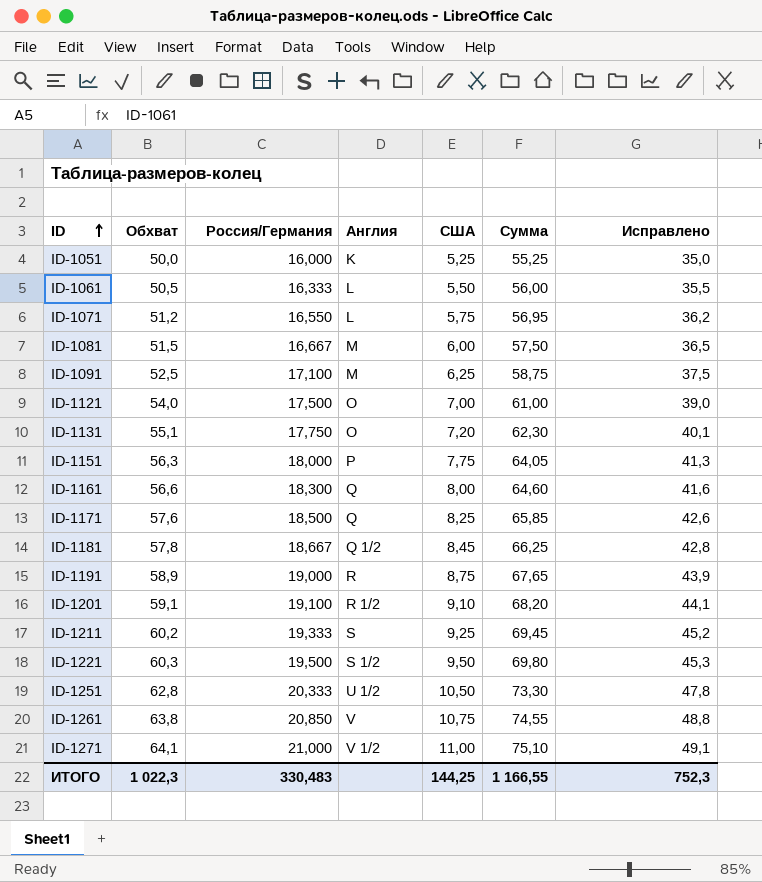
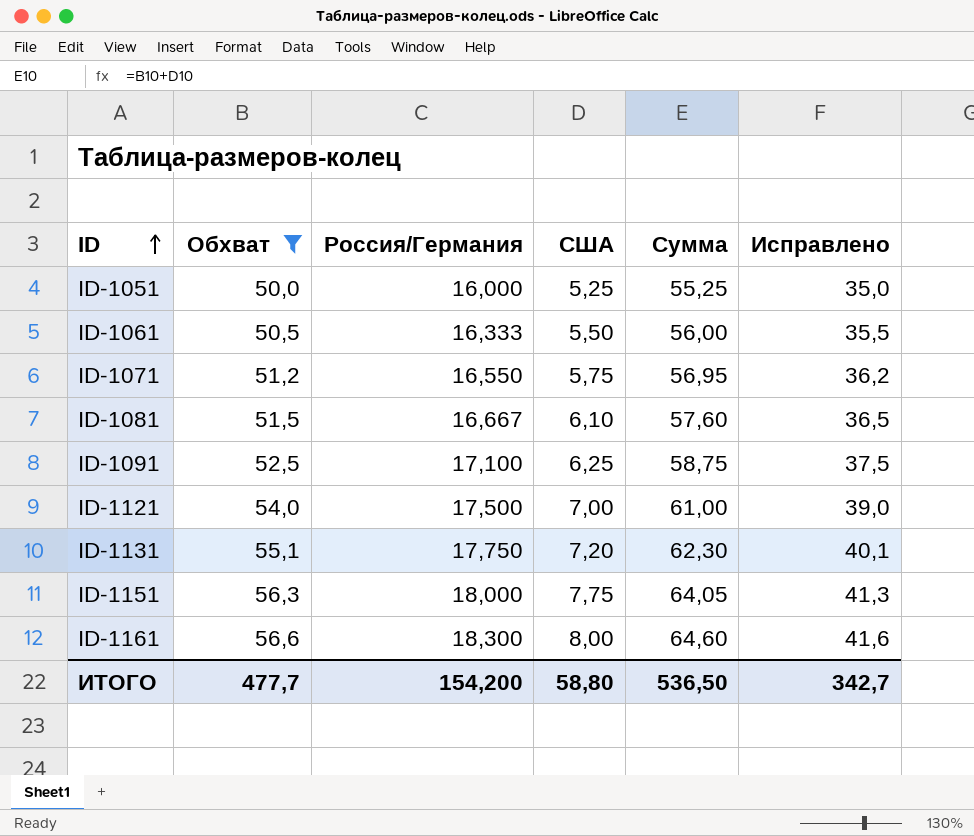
filter: none -> Обхват <= 56,6
column Англия | position: 4 -> none
ID-1081 | США: 6,00 -> 6,10
ID-1081 | Сумма: 57,50 -> 57,60
ИТОГО | Обхват: 1 022,3 -> 477,7
ИТОГО | Россия/Германия: 330,483 -> 154,200
ИТОГО | США: 144,25 -> 58,80
ИТОГО | Сумма: 1 166,55 -> 536,50
ИТОГО | Исправлено: 752,3 -> 342,7

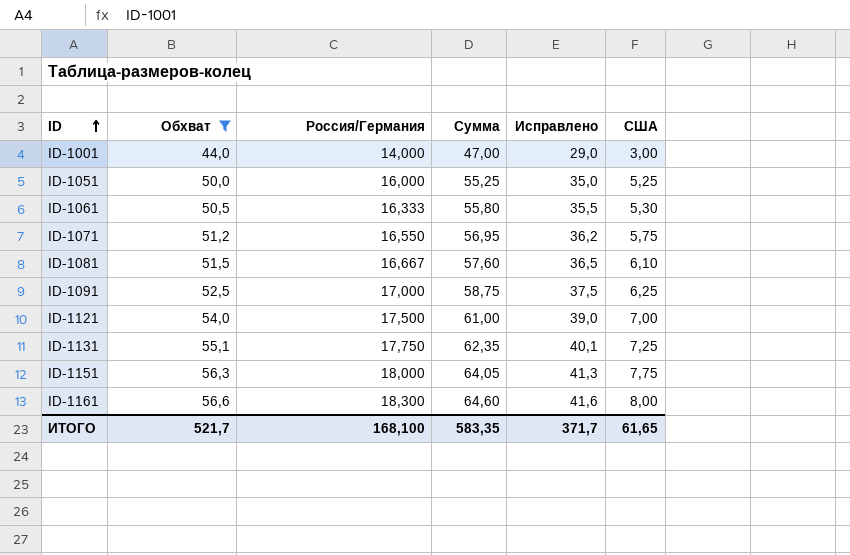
column США | position: 4 -> 6
row ID-1001: none -> 44,0 | 14,000 | 47,00 | 29,0 | 3,00
ID-1061 | Сумма: 56,00 -> 55,80
ID-1061 | США: 5,50 -> 5,30
ID-1091 | Россия/Германия: 17,100 -> 17,000
ID-1131 | Сумма: 62,30 -> 62,35
ID-1131 | США: 7,20 -> 7,25
ИТОГО | Обхват: 477,7 -> 521,7
ИТОГО | Россия/Германия: 154,200 -> 168,100
ИТОГО | Сумма: 536,50 -> 583,35
ИТОГО | Исправлено: 342,7 -> 371,7
ИТОГО | США: 58,80 -> 61,65

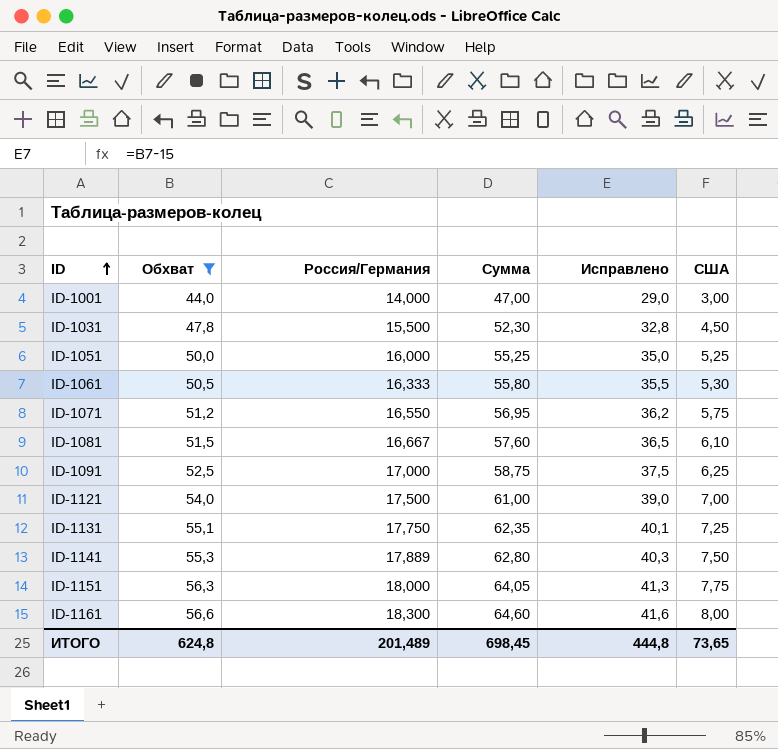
row ID-1031: none -> 47,8 | 15,500 | 52,30 | 32,8 | 4,50
row ID-1141: none -> 55,3 | 17,889 | 62,80 | 40,3 | 7,50
ИТОГО | Обхват: 521,7 -> 624,8
ИТОГО | Россия/Германия: 168,100 -> 201,489
ИТОГО | Сумма: 583,35 -> 698,45
ИТОГО | Исправлено: 371,7 -> 444,8
ИТОГО | США: 61,65 -> 73,65

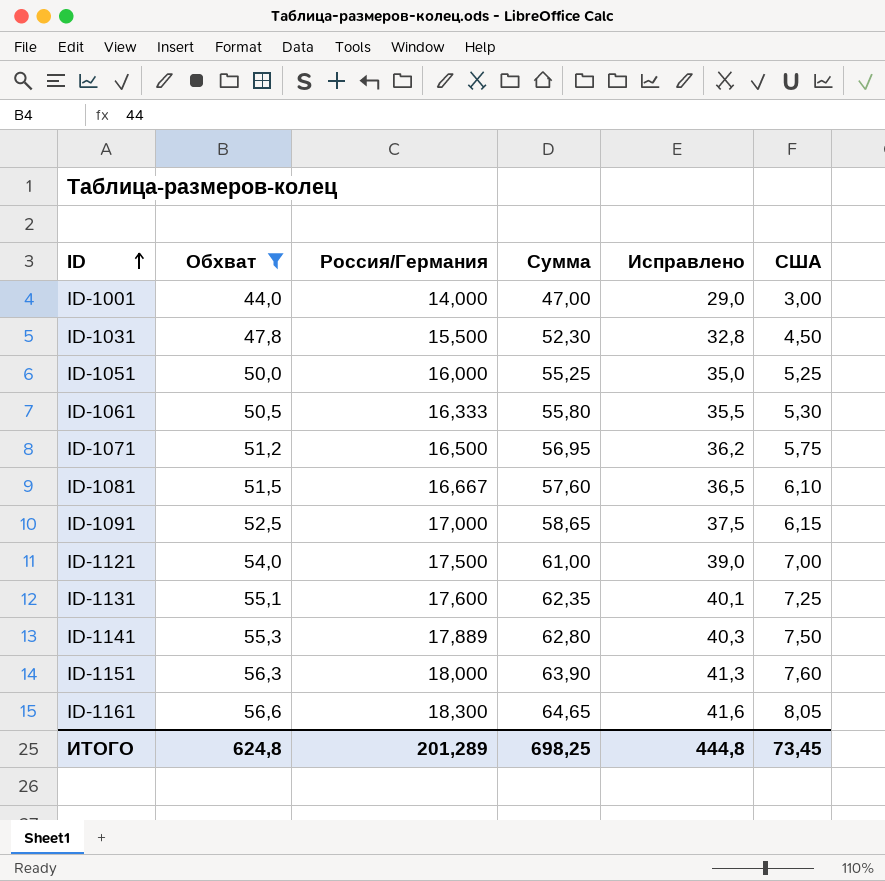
ID-1071 | Россия/Германия: 16,550 -> 16,500
ID-1091 | Сумма: 58,75 -> 58,65
ID-1091 | США: 6,25 -> 6,15
ID-1131 | Россия/Германия: 17,750 -> 17,600
ID-1151 | Сумма: 64,05 -> 63,90
ID-1151 | США: 7,75 -> 7,60
ID-1161 | Сумма: 64,60 -> 64,65
ID-1161 | США: 8,00 -> 8,05
ИТОГО | Россия/Германия: 201,489 -> 201,289
ИТОГО | Сумма: 698,45 -> 698,25
ИТОГО | США: 73,65 -> 73,45

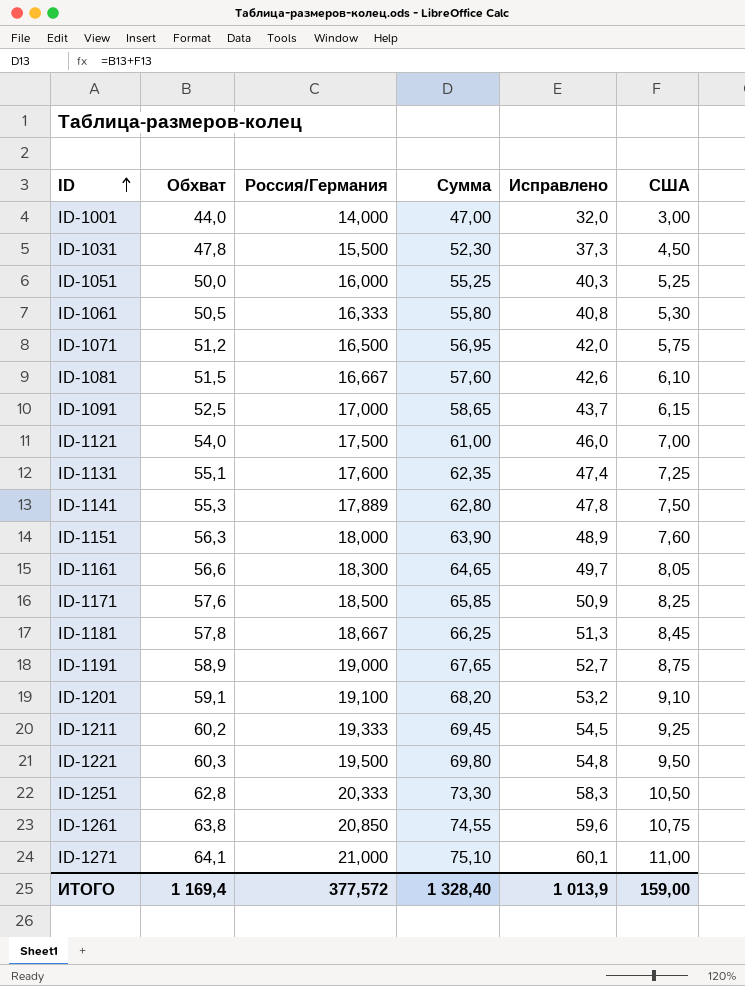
filter: Обхват <= 56,6 -> none
column Исправлено | formula: [Обхват] - 15 -> [Сумма] - 15
ИТОГО | Обхват: 624,8 -> 1 169,4
ИТОГО | Россия/Германия: 201,289 -> 377,572
ИТОГО | Сумма: 698,25 -> 1 328,40
ИТОГО | Исправлено: 444,8 -> 1 013,9
ИТОГО | США: 73,45 -> 159,00

